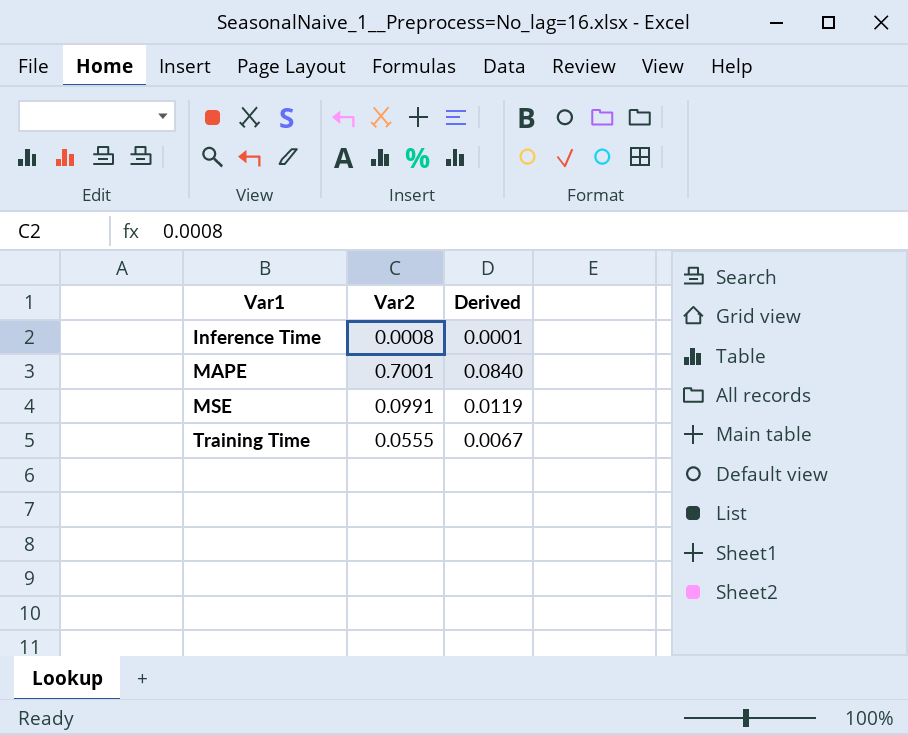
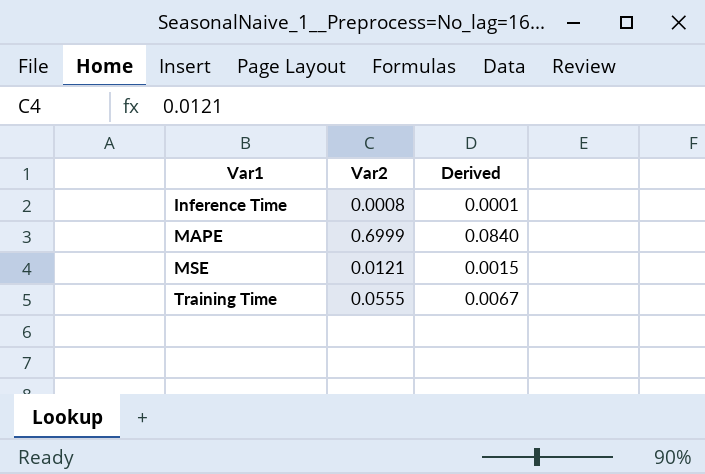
MAPE | Var2: 0.7001 -> 0.6999
MSE | Var2: 0.0991 -> 0.0121
MSE | Derived: 0.0119 -> 0.0015

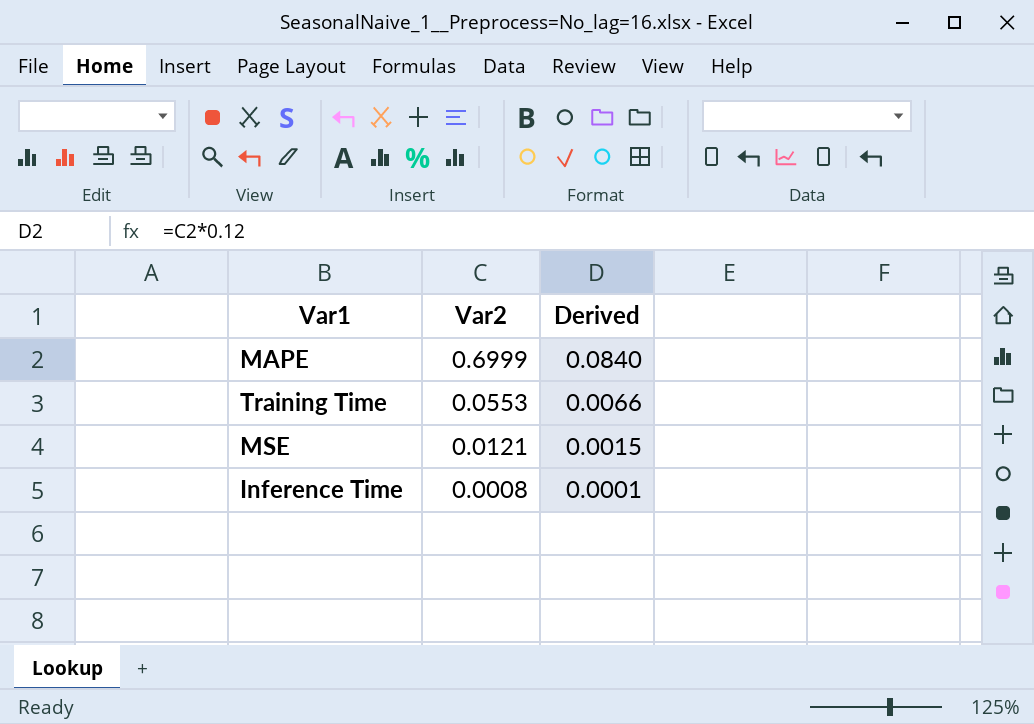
row order: Var1 ascending -> Var2 descending
Training Time | Var2: 0.0555 -> 0.0553
Training Time | Derived: 0.0067 -> 0.0066

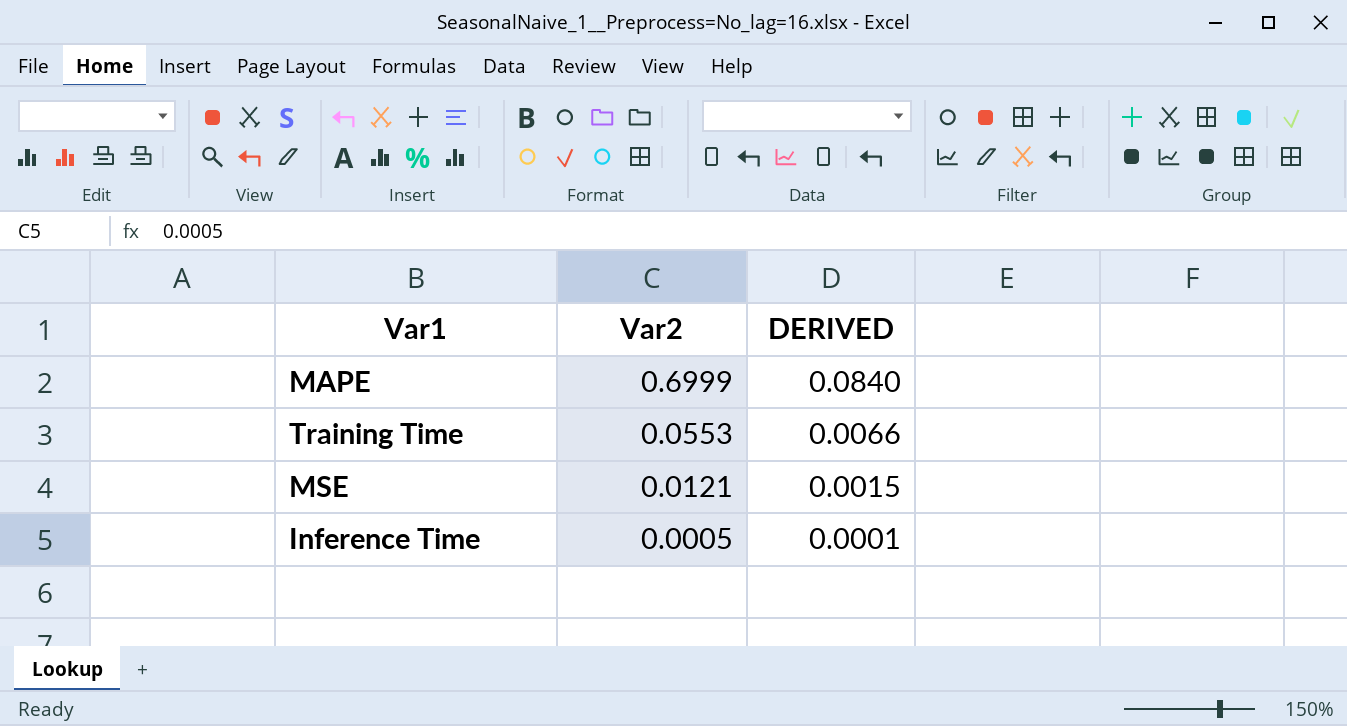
column name: Derived -> DERIVED
Inference Time | Var2: 0.0008 -> 0.0005

